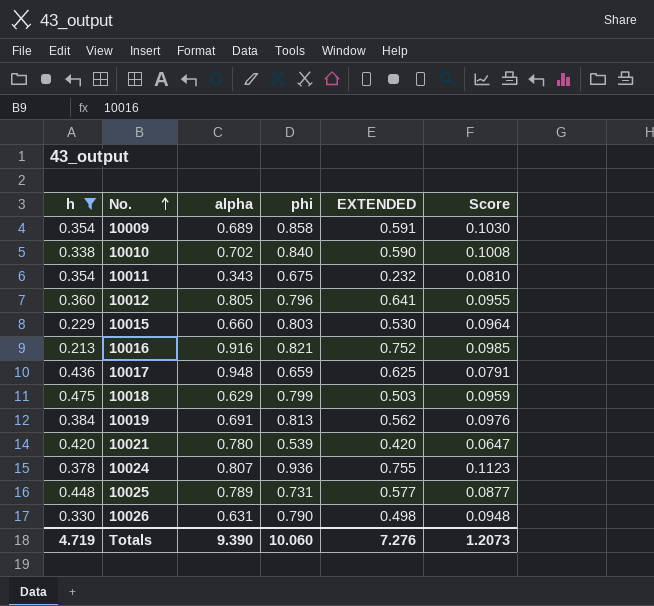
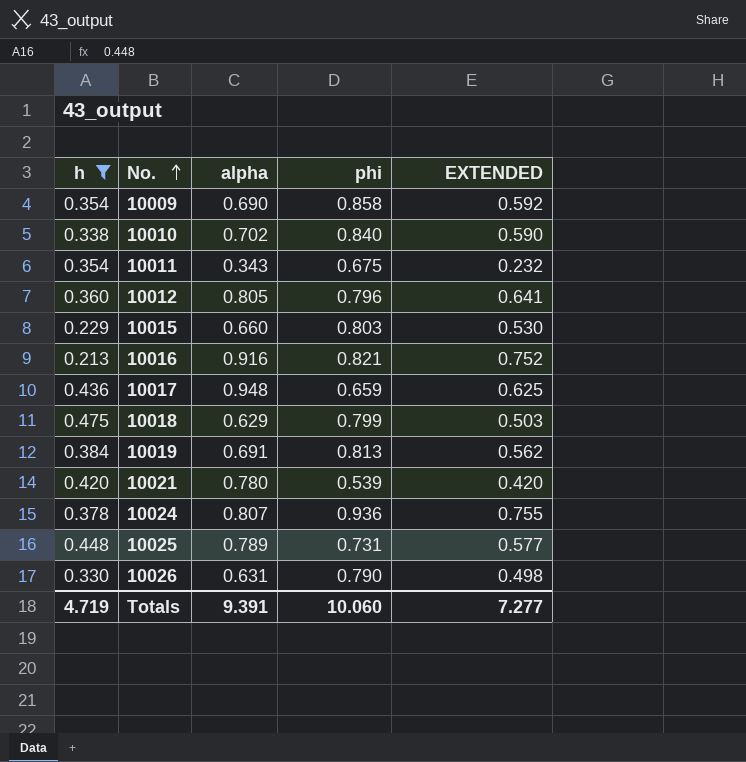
column Score | formula: [phi] * 0.12 -> none
10009 | alpha: 0.689 -> 0.690
10009 | EXTENDED: 0.591 -> 0.592
Totals | alpha: 9.390 -> 9.391
Totals | EXTENDED: 7.276 -> 7.277

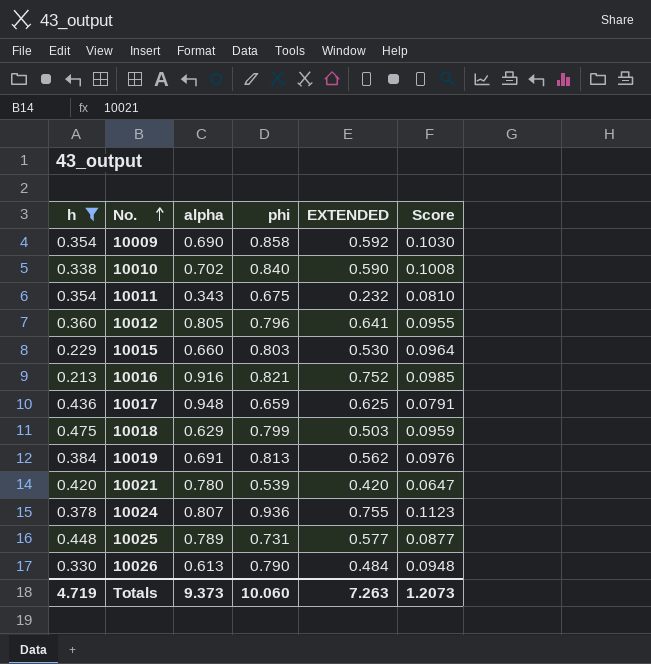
column Score | formula: none -> [phi] * 0.12
10026 | alpha: 0.631 -> 0.613
10026 | EXTENDED: 0.498 -> 0.484
Totals | alpha: 9.391 -> 9.373
Totals | EXTENDED: 7.277 -> 7.263

